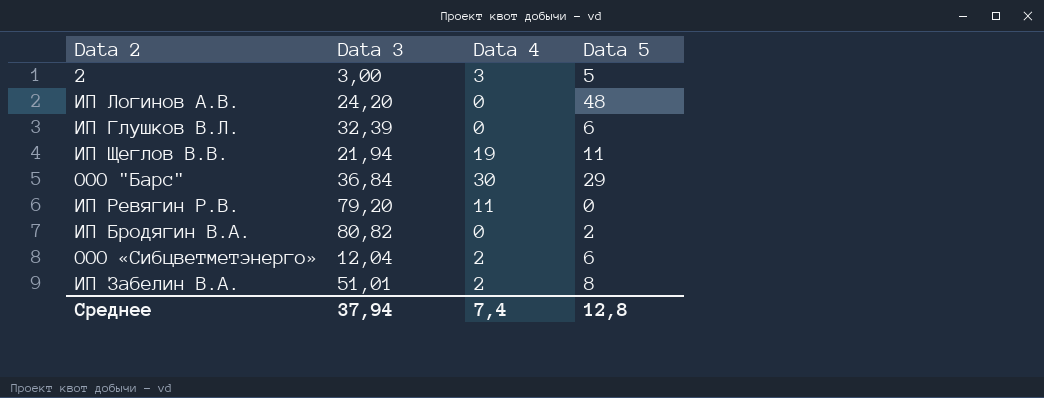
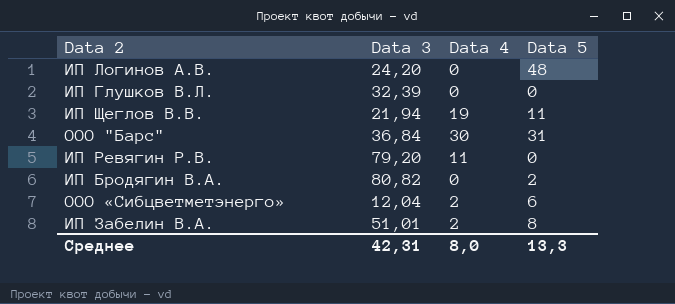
row 2: 3,00 | 3 | 5 -> none
ИП Глушков В.Л. | Data 5: 6 -> 0
ООО "Барс" | Data 5: 29 -> 31
Среднее | Data 3: 37,94 -> 42,31
Среднее | Data 4: 7,4 -> 8,0
Среднее | Data 5: 12,8 -> 13,3

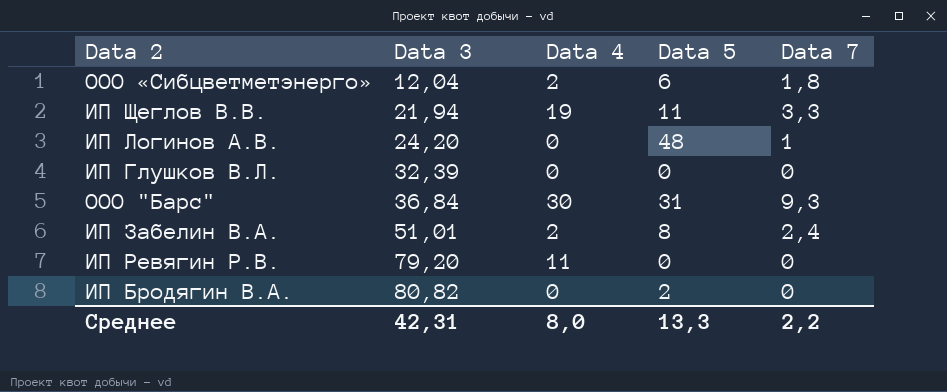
row order: none -> Data 3 ascending
column Data 7 | position: none -> 5

